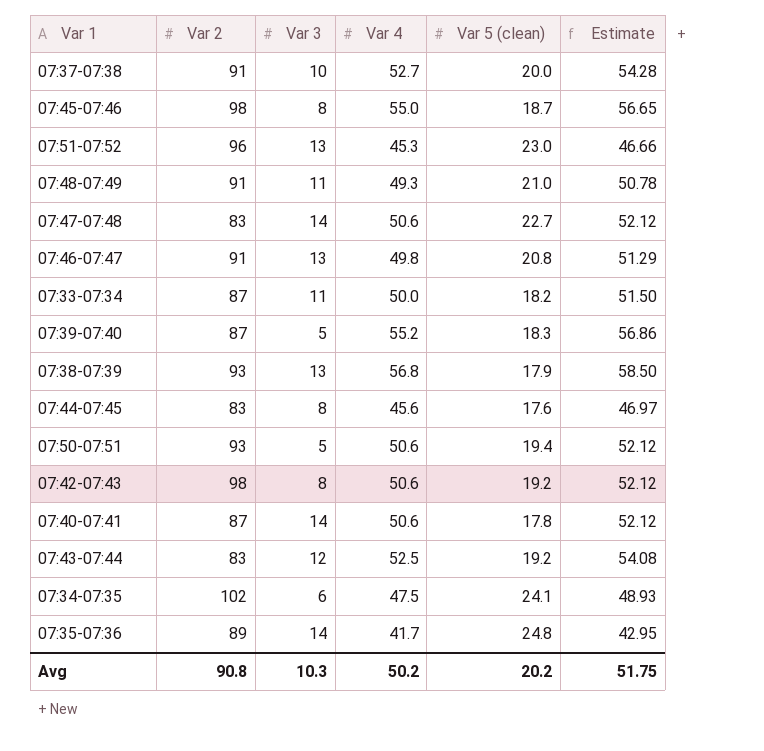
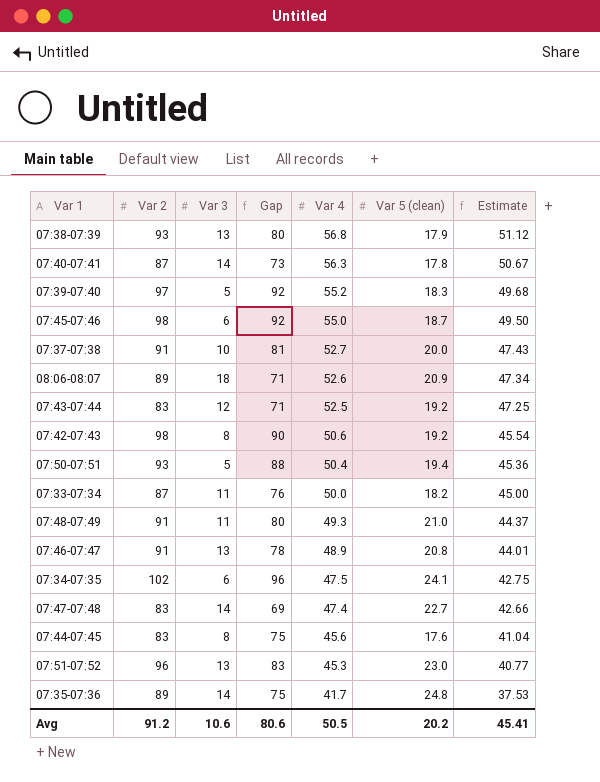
row order: none -> Var 4 descending
column Gap | formula: none -> [Var 2] - [Var 3]
column Estimate | formula: [Var 4] * 1.03 -> [Var 4] * 0.9
07:40-07:41 | Var 4: 50.6 -> 56.3
07:39-07:40 | Var 2: 87 -> 97
07:45-07:46 | Var 3: 8 -> 6
row 08:06-08:07: none -> 89 | 18 | 71 | 52.6 | 20.9 | 47.34
07:50-07:51 | Var 4: 50.6 -> 50.4
07:46-07:47 | Var 4: 49.8 -> 48.9
07:47-07:48 | Var 4: 50.6 -> 47.4
Avg | Var 2: 90.8 -> 91.2
Avg | Var 3: 10.3 -> 10.6
Avg | Var 4: 50.2 -> 50.5
Avg | Estimate: 51.75 -> 45.41

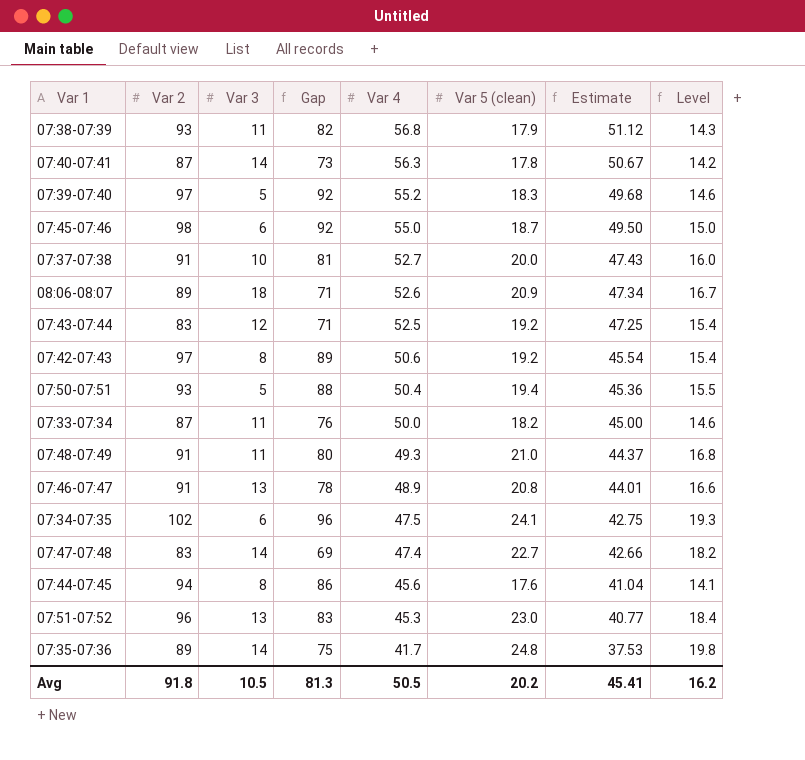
column Level | formula: none -> [Var 5 (clean)] * 0.8
07:38-07:39 | Var 3: 13 -> 11
07:38-07:39 | Gap: 80 -> 82
07:42-07:43 | Var 2: 98 -> 97
07:42-07:43 | Gap: 90 -> 89
07:44-07:45 | Var 2: 83 -> 94
07:44-07:45 | Gap: 75 -> 86
Avg | Var 2: 91.2 -> 91.8
Avg | Var 3: 10.6 -> 10.5
Avg | Gap: 80.6 -> 81.3

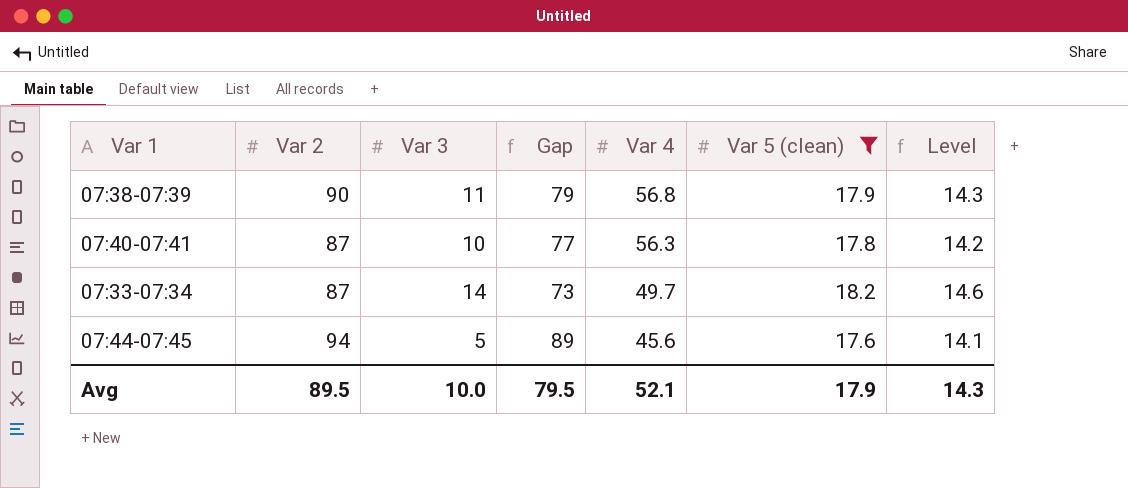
filter: none -> Var 5 (clean) <= 18.2
column Estimate | formula: [Var 4] * 0.9 -> none
07:38-07:39 | Var 2: 93 -> 90
07:38-07:39 | Gap: 82 -> 79
07:40-07:41 | Var 3: 14 -> 10
07:40-07:41 | Gap: 73 -> 77
07:33-07:34 | Var 3: 11 -> 14
07:33-07:34 | Gap: 76 -> 73
07:33-07:34 | Var 4: 50.0 -> 49.7
07:44-07:45 | Var 3: 8 -> 5
07:44-07:45 | Gap: 86 -> 89
Avg | Var 2: 91.8 -> 89.5
Avg | Var 3: 10.5 -> 10.0
Avg | Gap: 81.3 -> 79.5
Avg | Var 4: 50.5 -> 52.1
Avg | Var 5 (clean): 20.2 -> 17.9
Avg | Level: 16.2 -> 14.3

